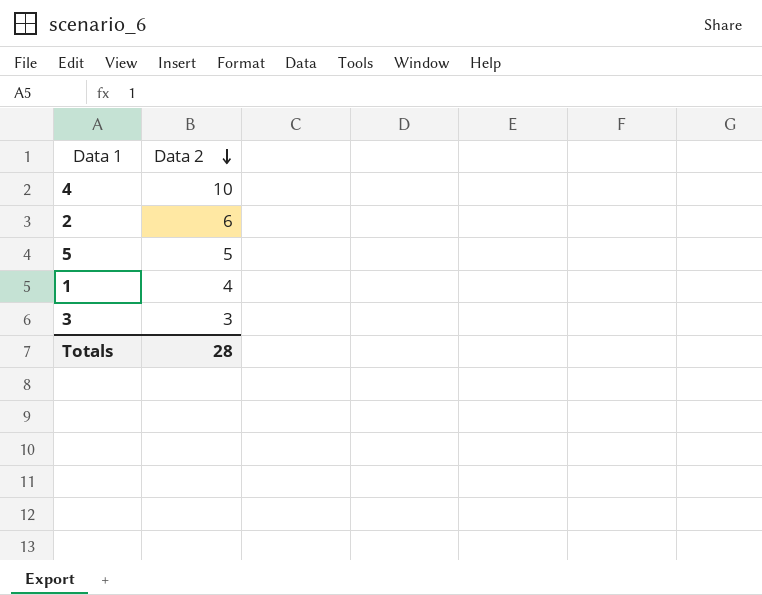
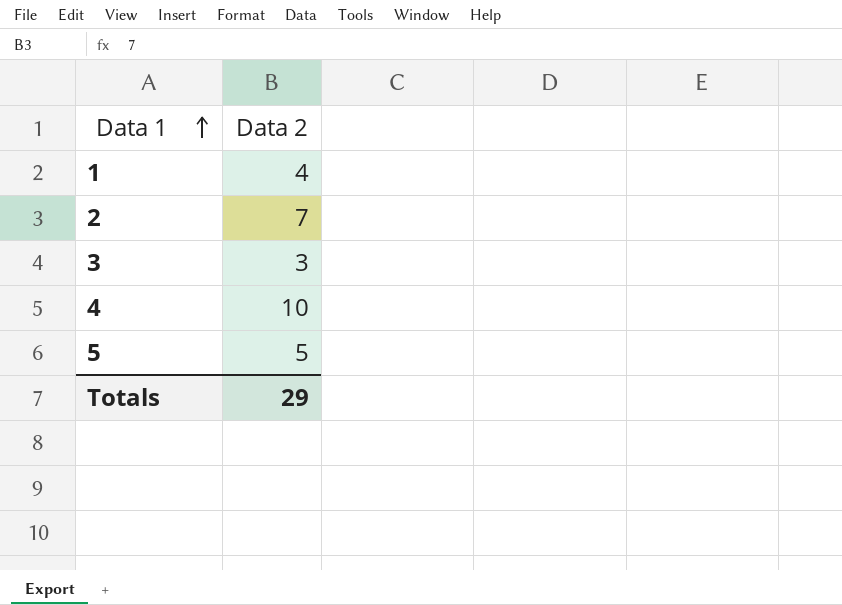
row order: Data 2 descending -> Data 1 ascending
2 | Data 2: 6 -> 7
Totals | Data 2: 28 -> 29

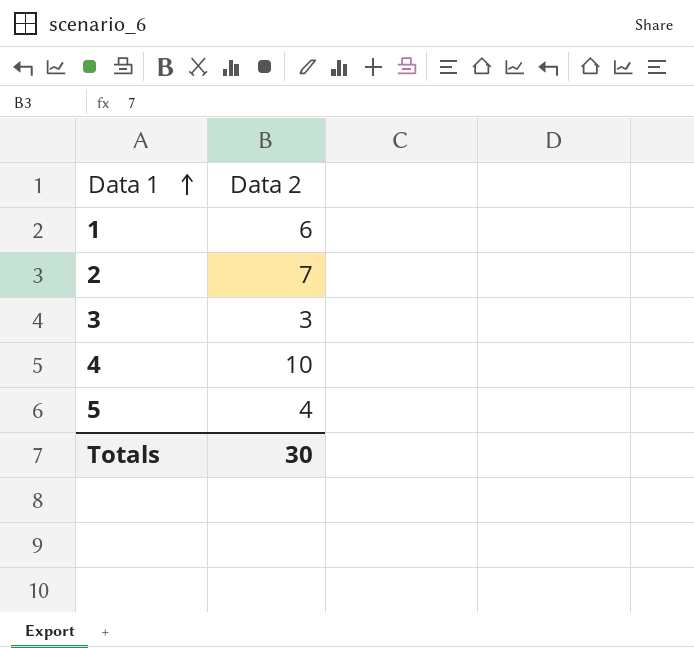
1 | Data 2: 4 -> 6
5 | Data 2: 5 -> 4
Totals | Data 2: 29 -> 30

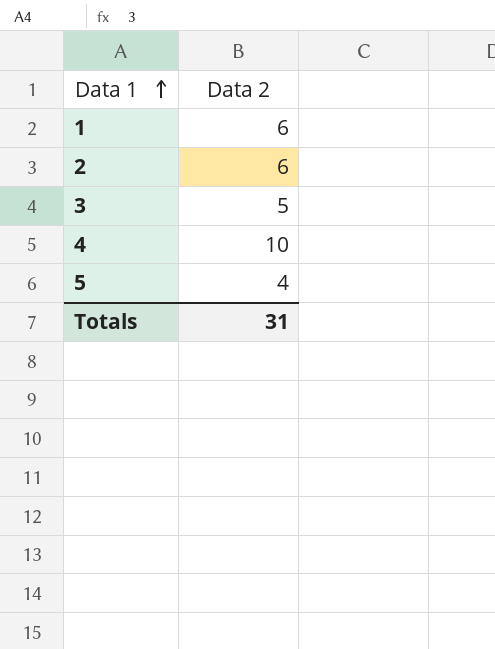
2 | Data 2: 7 -> 6
3 | Data 2: 3 -> 5
Totals | Data 2: 30 -> 31

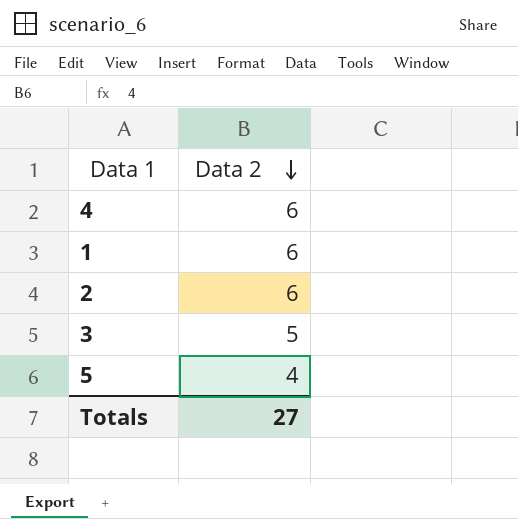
row order: Data 1 ascending -> Data 2 descending
4 | Data 2: 10 -> 6
Totals | Data 2: 31 -> 27

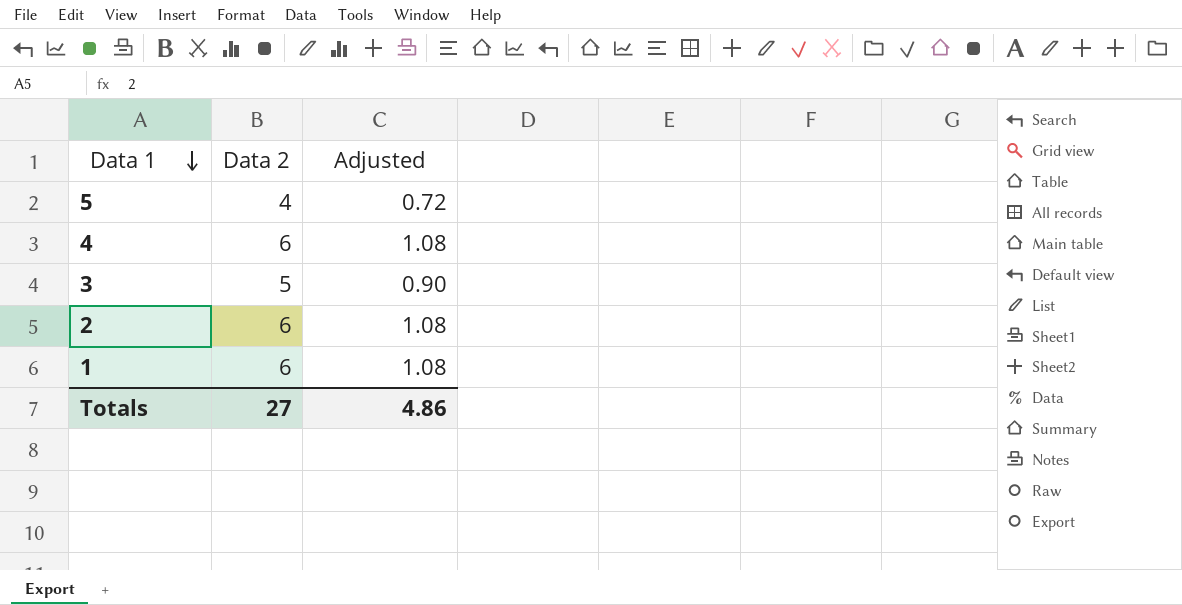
row order: Data 2 descending -> Data 1 descending
column Adjusted | formula: none -> [Data 2] * 0.18

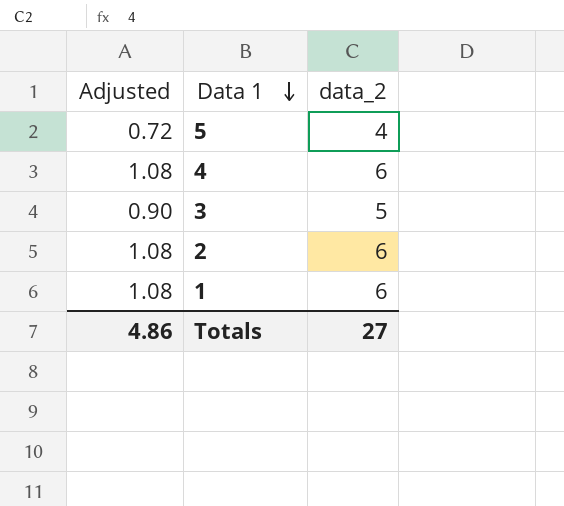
column Adjusted | position: 3 -> 1
column name: Data 2 -> data_2

